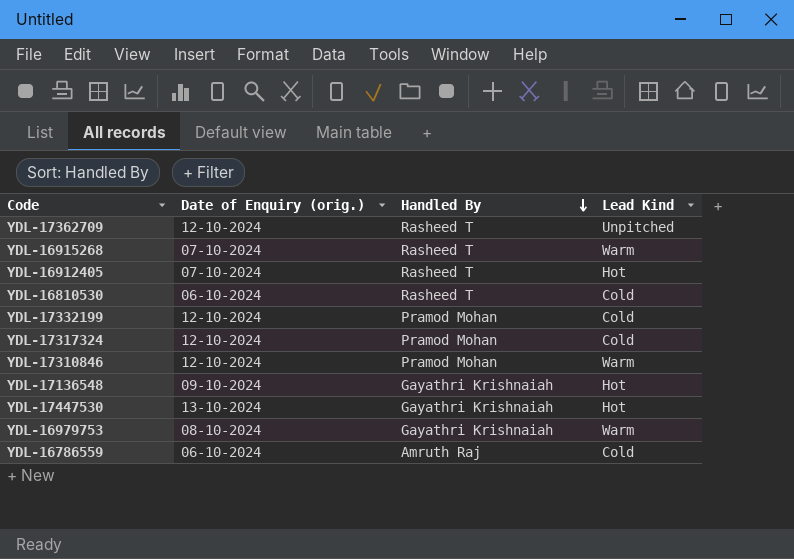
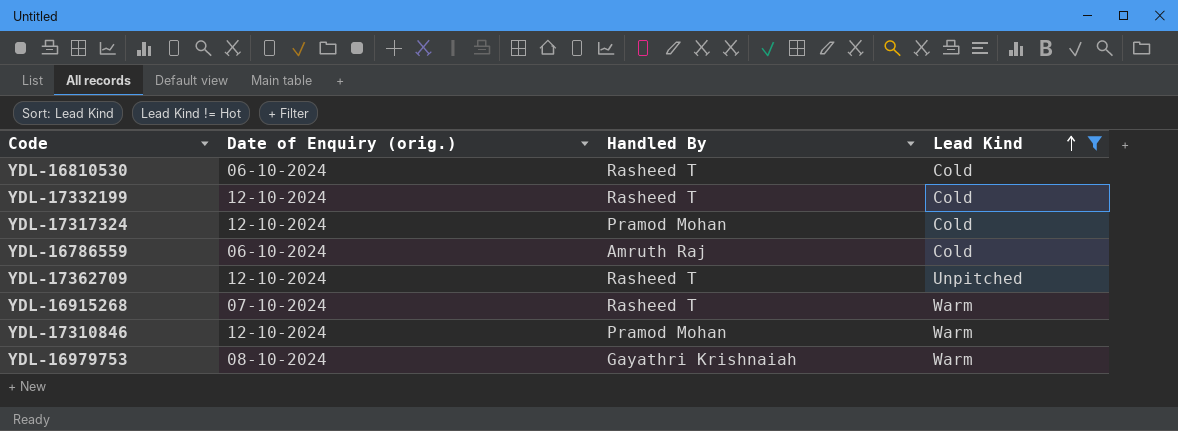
filter: none -> Lead Kind != Hot
row order: Handled By descending -> Lead Kind ascending
YDL-17332199 | Handled By: Pramod Mohan -> Rasheed T

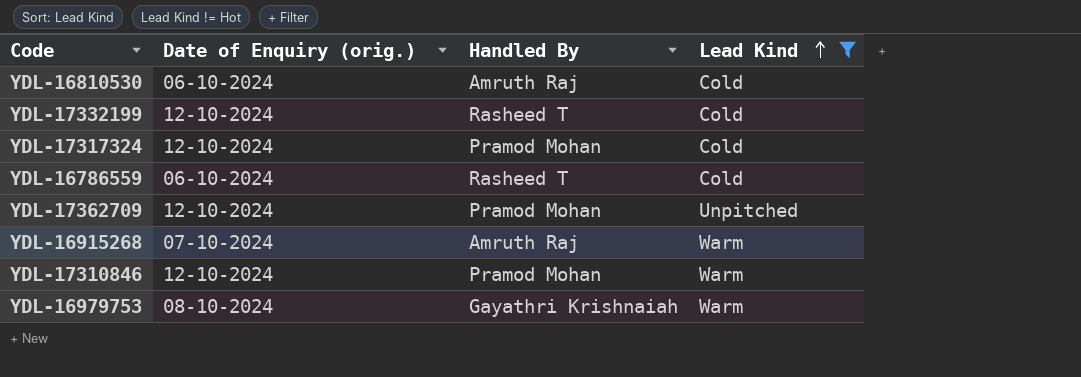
YDL-16810530 | Handled By: Rasheed T -> Amruth Raj
YDL-16786559 | Handled By: Amruth Raj -> Rasheed T
YDL-17362709 | Handled By: Rasheed T -> Pramod Mohan
YDL-16915268 | Handled By: Rasheed T -> Amruth Raj

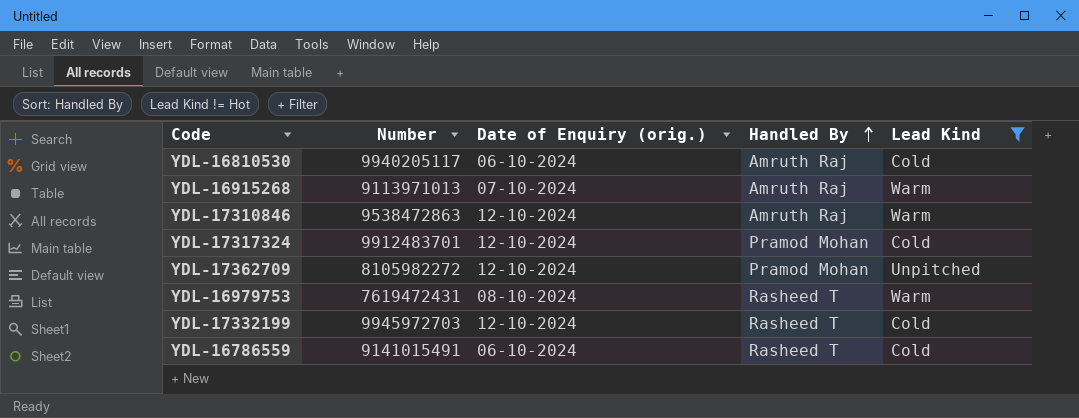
row order: Lead Kind ascending -> Handled By ascending
column Number | position: none -> 2
YDL-17310846 | Handled By: Pramod Mohan -> Amruth Raj
YDL-16979753 | Handled By: Gayathri Krishnaiah -> Rasheed T

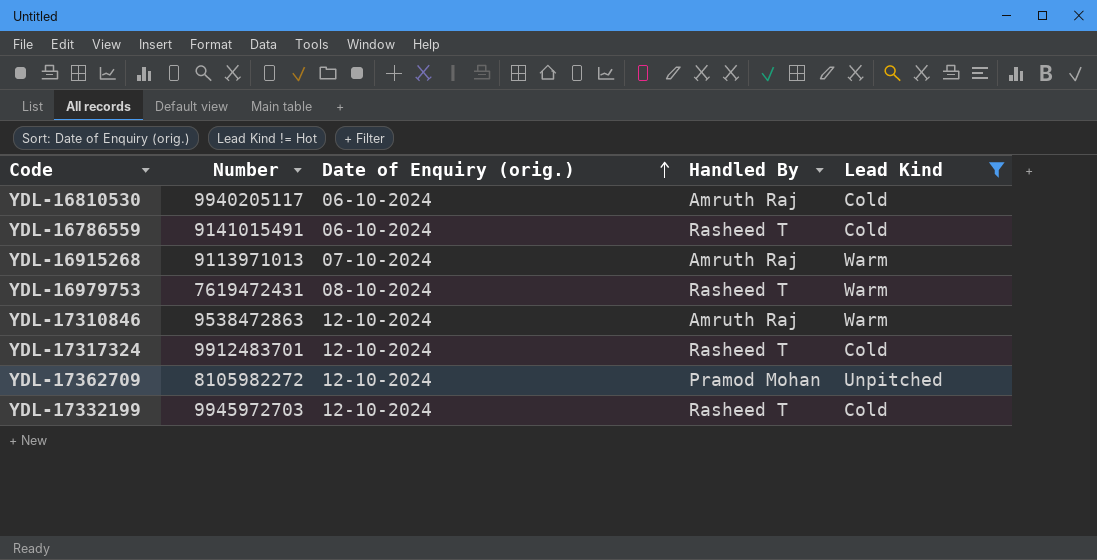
row order: Handled By ascending -> Date of Enquiry (orig.) ascending
YDL-17317324 | Handled By: Pramod Mohan -> Rasheed T

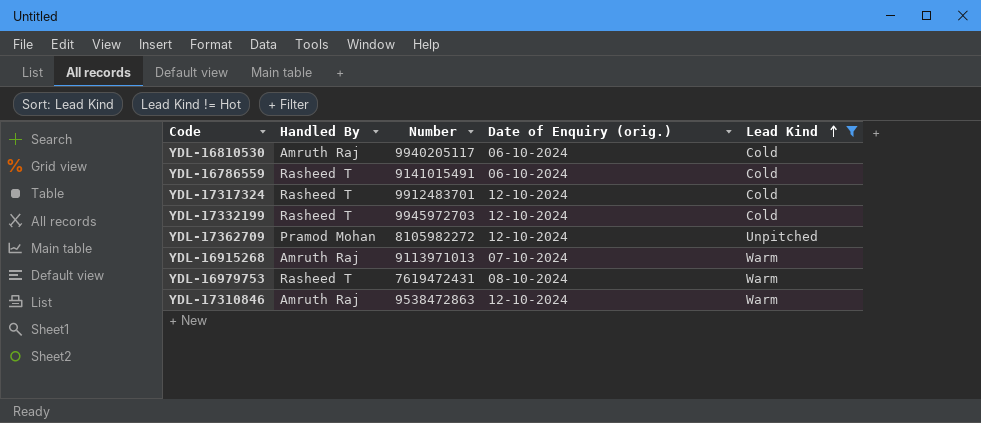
row order: Date of Enquiry (orig.) ascending -> Lead Kind ascending
column Handled By | position: 4 -> 2

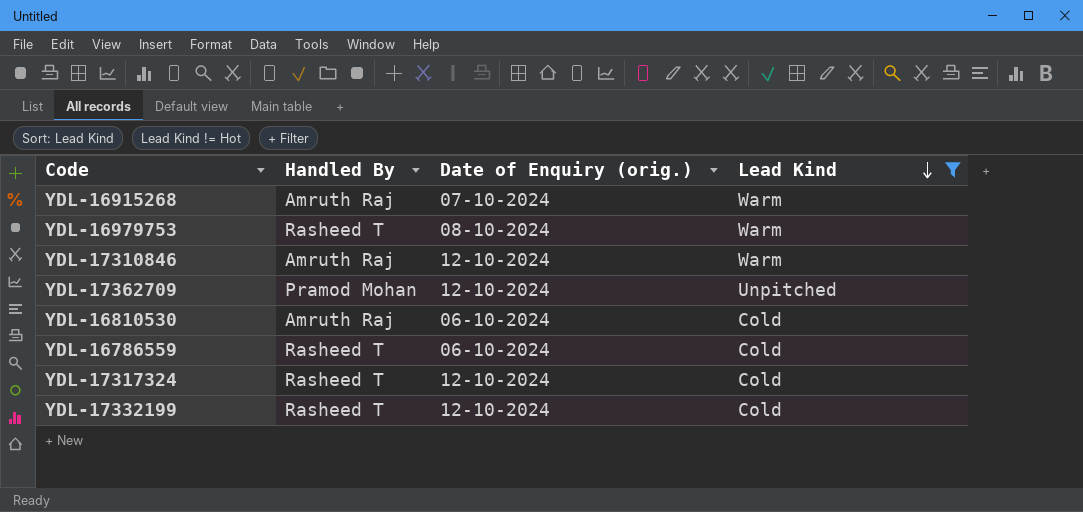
row order: Lead Kind ascending -> Lead Kind descending
column Number | position: 3 -> none

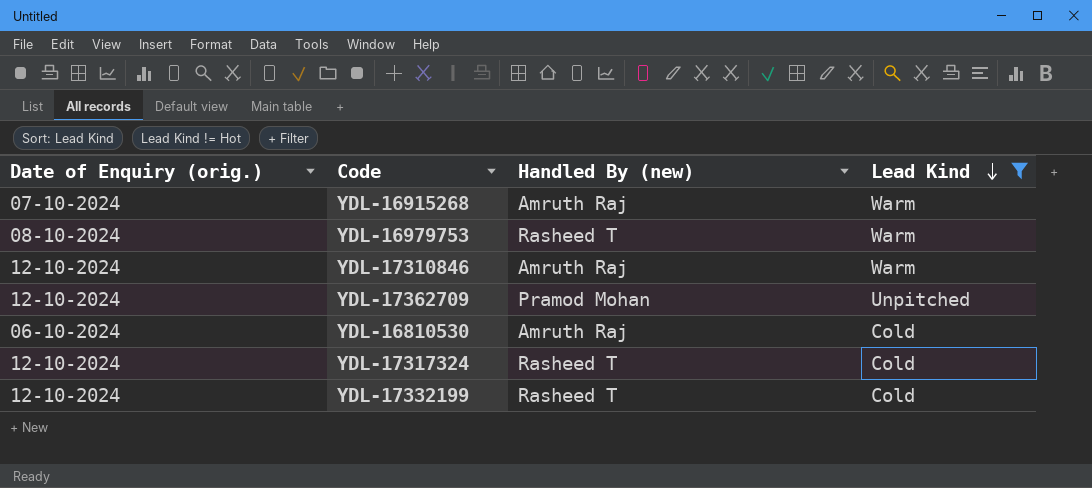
column Date of Enquiry (orig.) | position: 3 -> 1
column name: Handled By -> Handled By (new)
row YDL-16786559: Rasheed T | 06-10-2024 | Cold -> none

